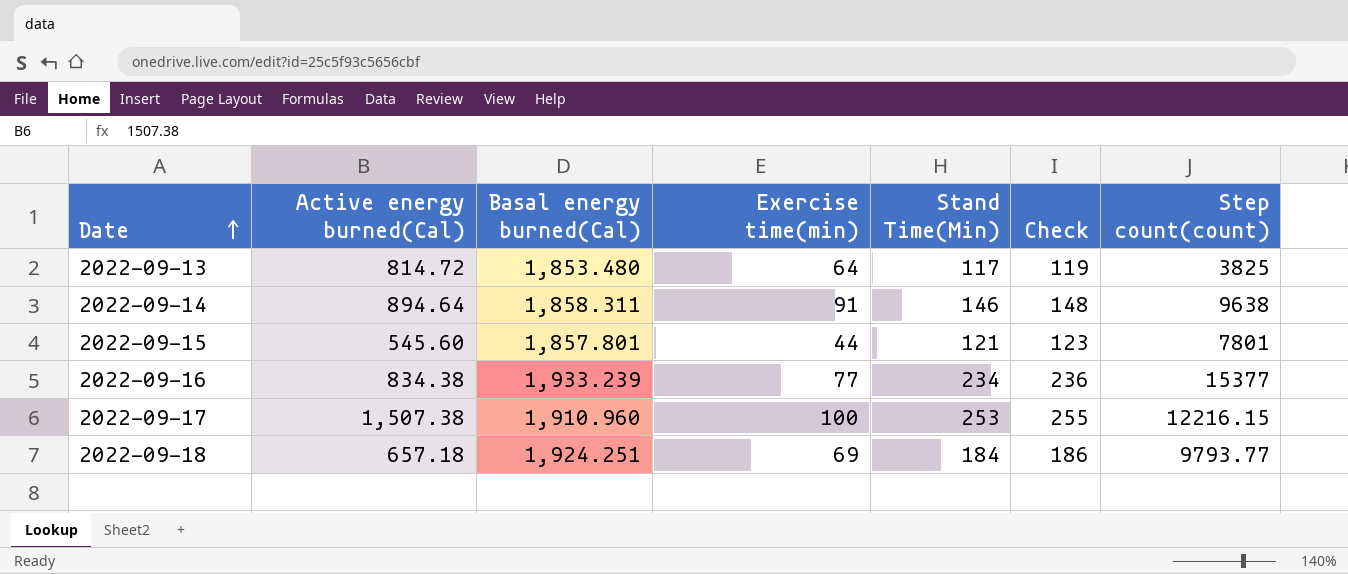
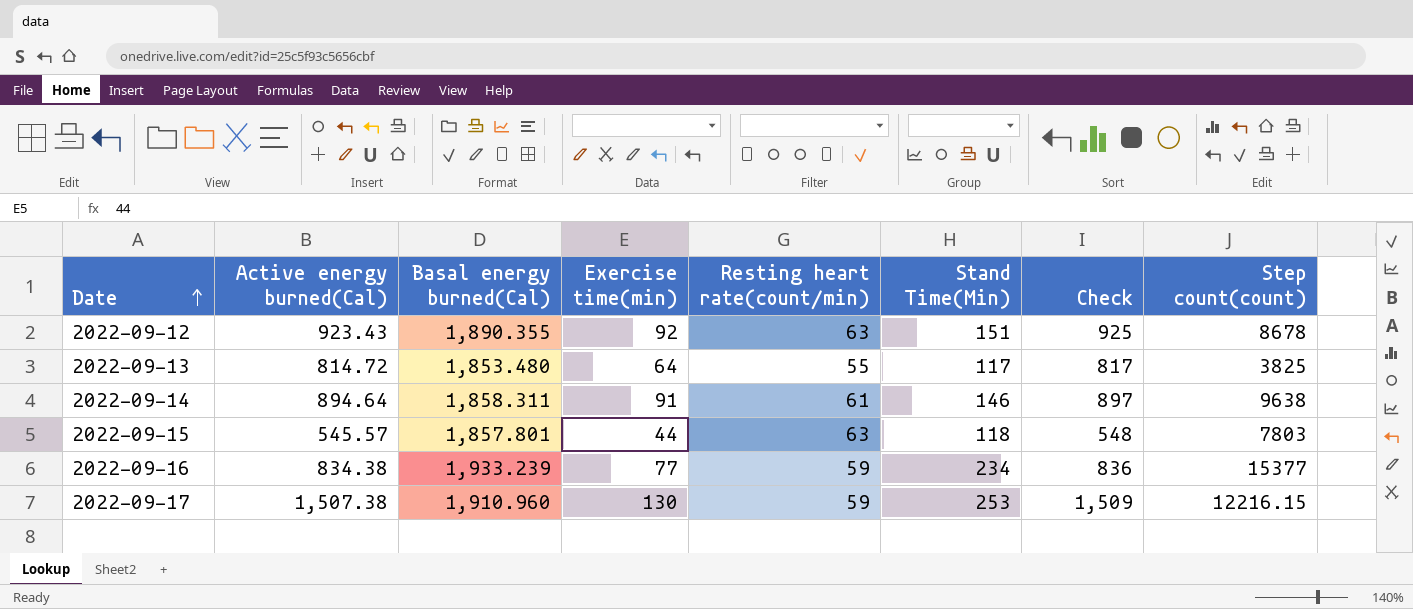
column Resting heart rate(count/min) | position: none -> 5
column Check | formula: [Stand Time(Min)] + 2 -> [Active energy burned(Cal)] + 2
row 2022-09-18: 657.18 | 1,924.251 | 69 | 184 | 186 | 9793.77 -> none
row 2022-09-12: none -> 923.43 | 1,890.355 | 92 | 63 | 151 | 925 | 8678
2022-09-15 | Active energy burned(Cal): 545.60 -> 545.57
2022-09-15 | Stand Time(Min): 121 -> 118
2022-09-15 | Step count(count): 7801 -> 7803
2022-09-17 | Exercise time(min): 100 -> 130

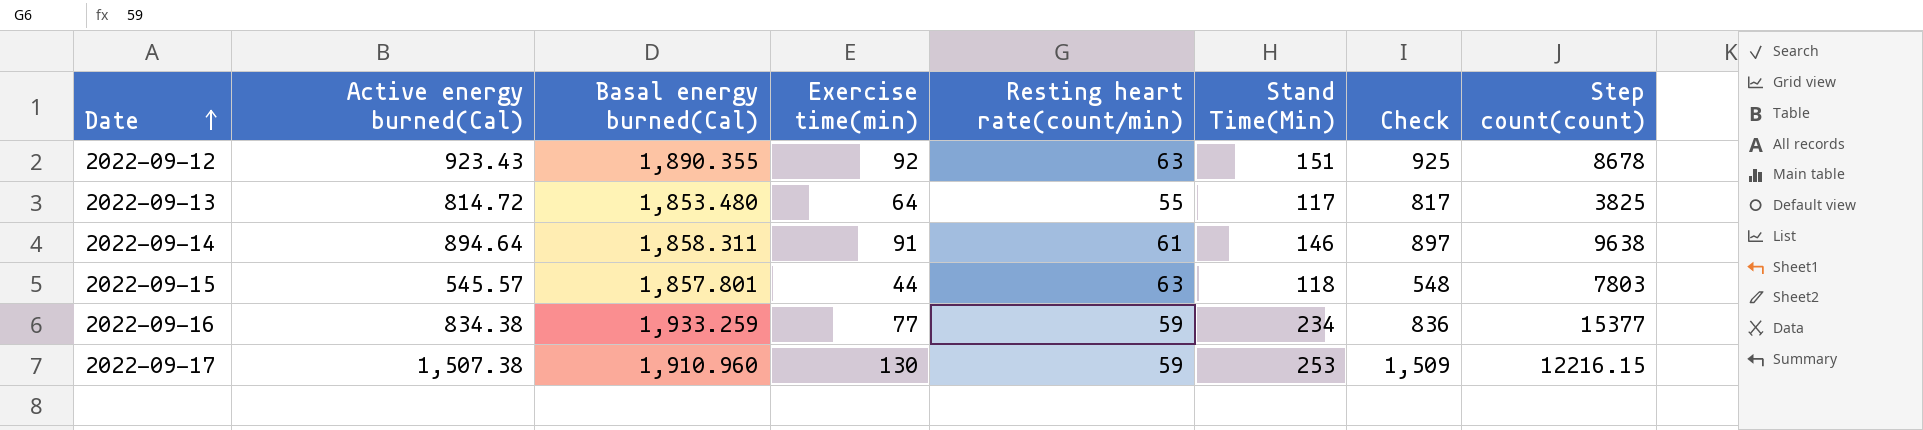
2022-09-16 | Basal energy burned(Cal): 1,933.239 -> 1,933.259

